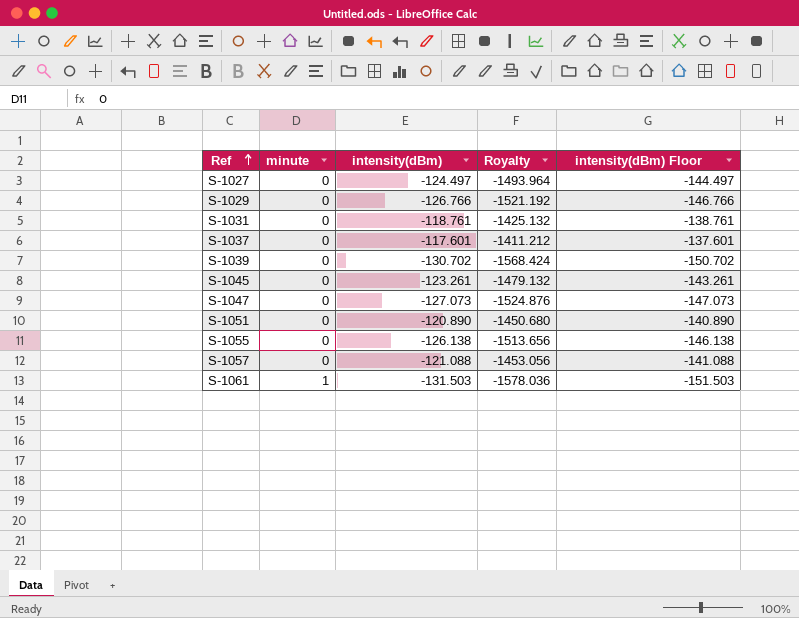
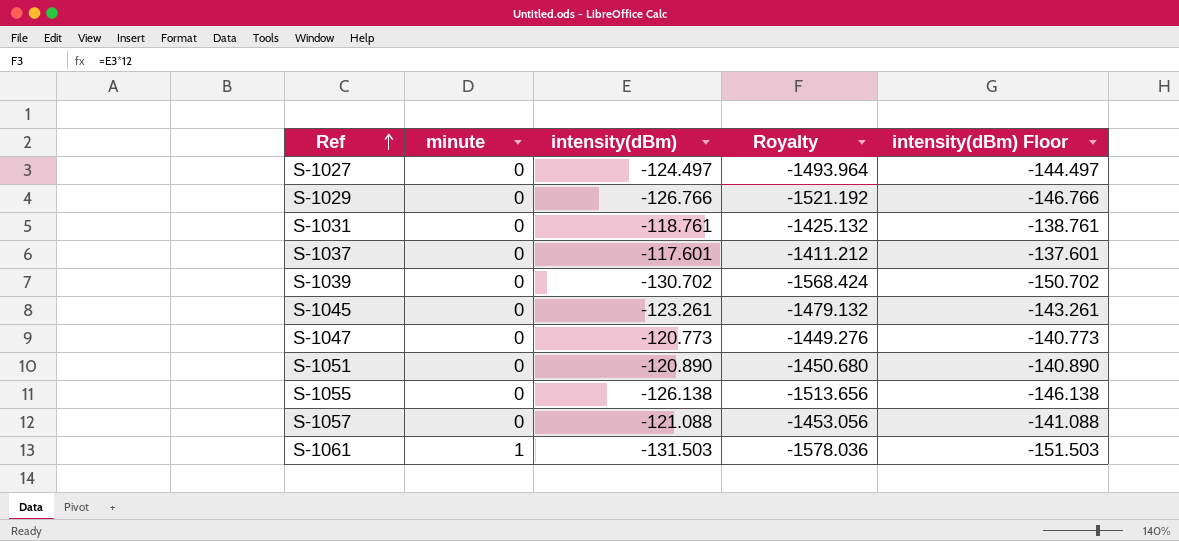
S-1047 | intensity(dBm): -127.073 -> -120.773
S-1047 | Royalty: -1524.876 -> -1449.276
S-1047 | intensity(dBm) Floor: -147.073 -> -140.773

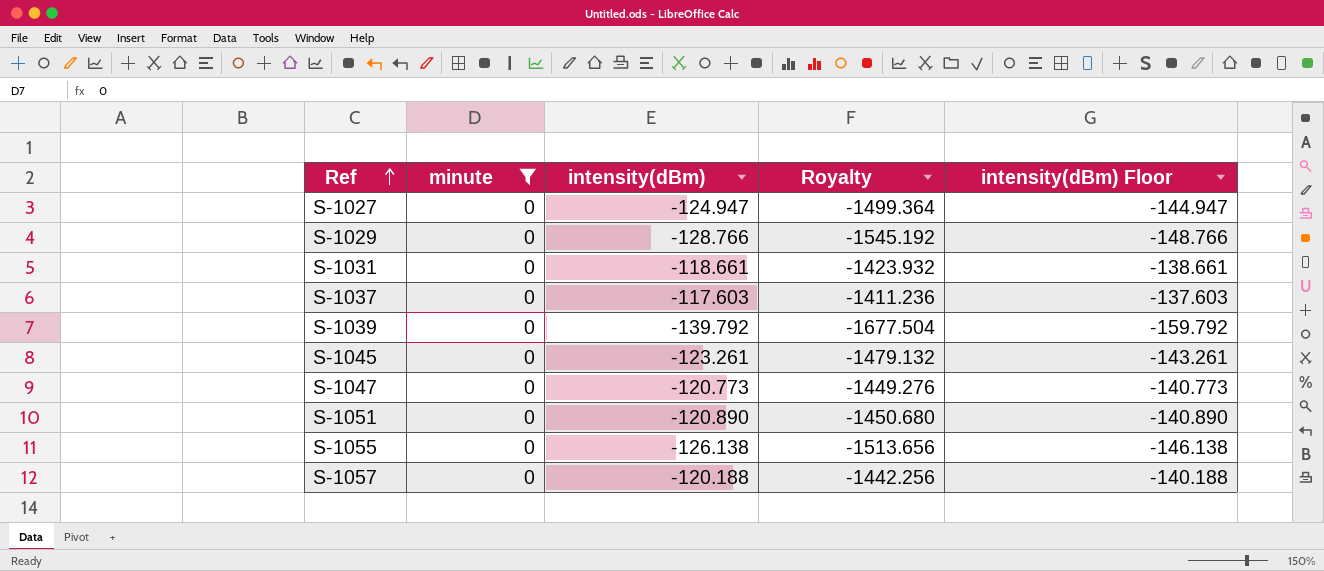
filter: none -> minute = 0
S-1027 | intensity(dBm): -124.497 -> -124.947
S-1027 | Royalty: -1493.964 -> -1499.364
S-1027 | intensity(dBm) Floor: -144.497 -> -144.947
S-1029 | intensity(dBm): -126.766 -> -128.766
S-1029 | Royalty: -1521.192 -> -1545.192
S-1029 | intensity(dBm) Floor: -146.766 -> -148.766
S-1031 | intensity(dBm): -118.761 -> -118.661
S-1031 | Royalty: -1425.132 -> -1423.932
S-1031 | intensity(dBm) Floor: -138.761 -> -138.661
S-1037 | intensity(dBm): -117.601 -> -117.603
S-1037 | Royalty: -1411.212 -> -1411.236
S-1037 | intensity(dBm) Floor: -137.601 -> -137.603
S-1039 | intensity(dBm): -130.702 -> -139.792
S-1039 | Royalty: -1568.424 -> -1677.504
S-1039 | intensity(dBm) Floor: -150.702 -> -159.792
S-1057 | intensity(dBm): -121.088 -> -120.188
S-1057 | Royalty: -1453.056 -> -1442.256
S-1057 | intensity(dBm) Floor: -141.088 -> -140.188

